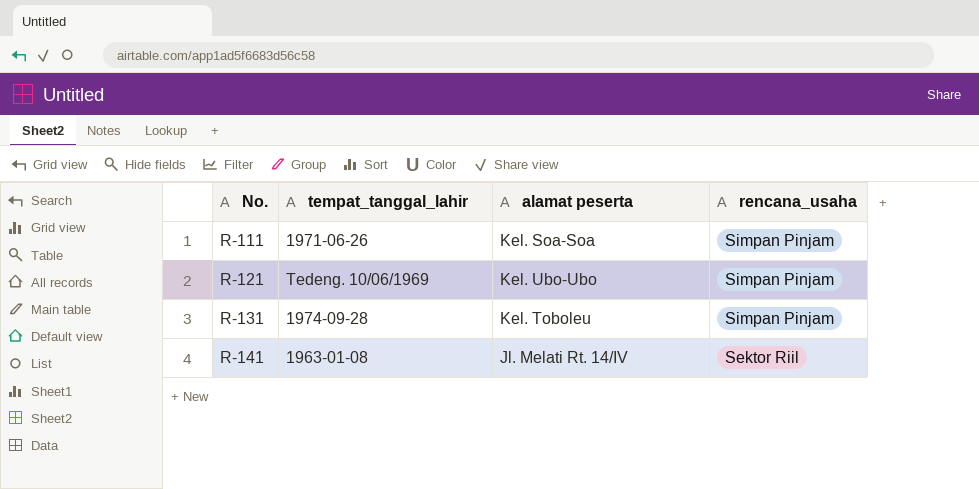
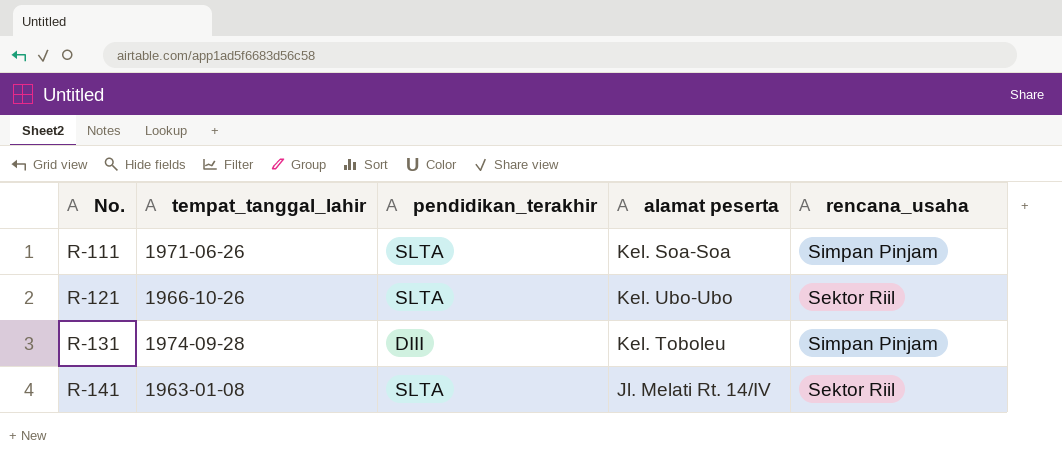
column pendidikan_terakhir | position: none -> 3
R-121 | tempat_tanggal_lahir: Tedeng. 10/06/1969 -> 1966-10-26
R-121 | rencana_usaha: Simpan Pinjam -> Sektor Riil

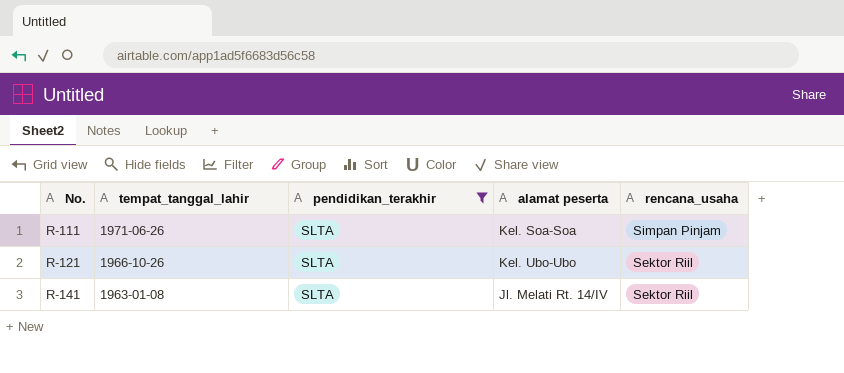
filter: none -> pendidikan_terakhir = SLTA

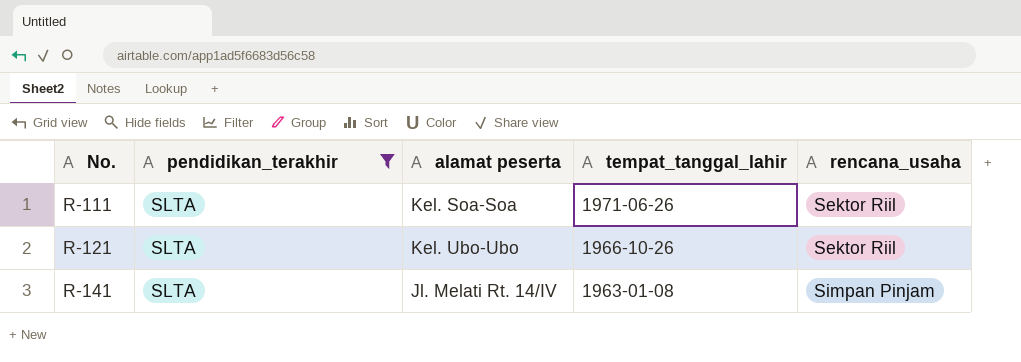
column tempat_tanggal_lahir | position: 2 -> 4
R-111 | rencana_usaha: Simpan Pinjam -> Sektor Riil
R-141 | rencana_usaha: Sektor Riil -> Simpan Pinjam

